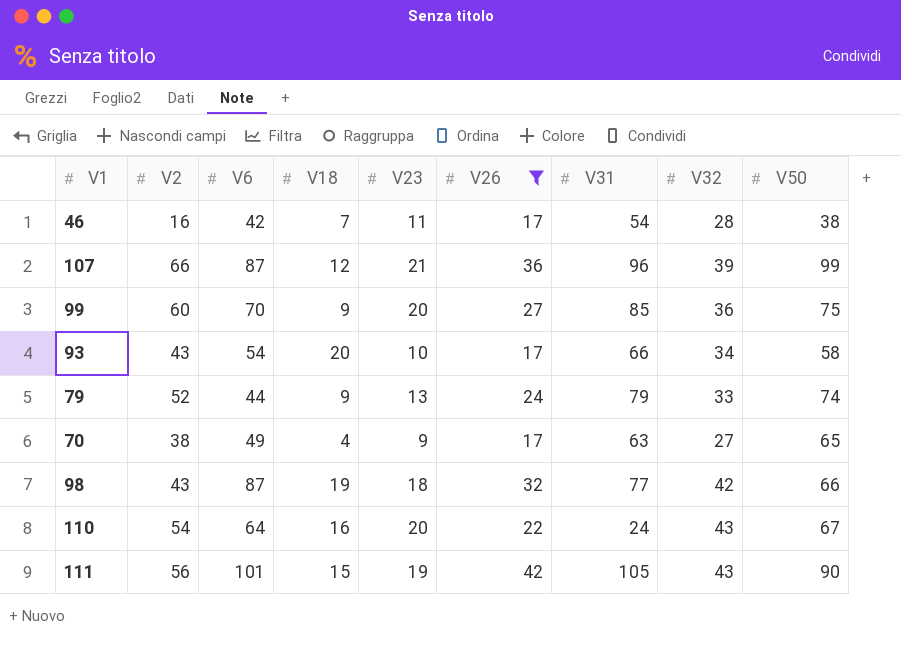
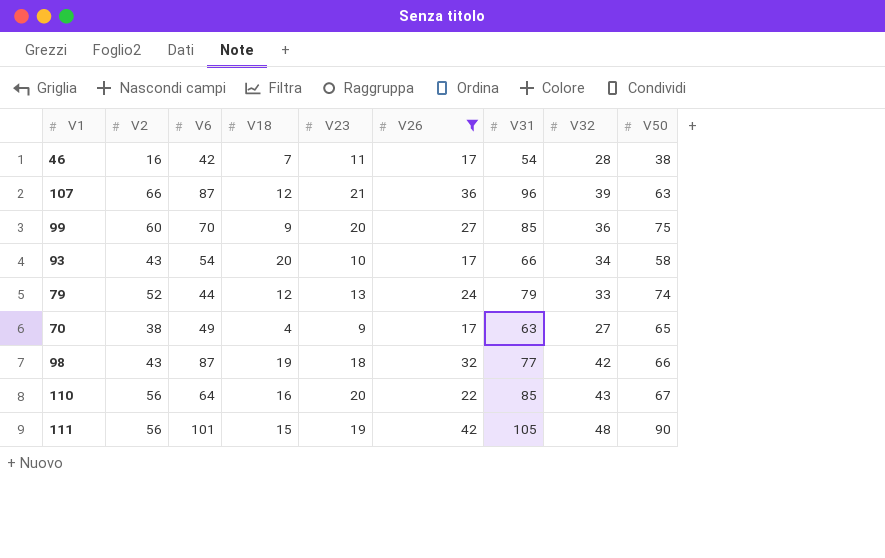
107 | V50: 99 -> 63
79 | V18: 9 -> 12
110 | V2: 54 -> 56
110 | V31: 24 -> 85
111 | V32: 43 -> 48

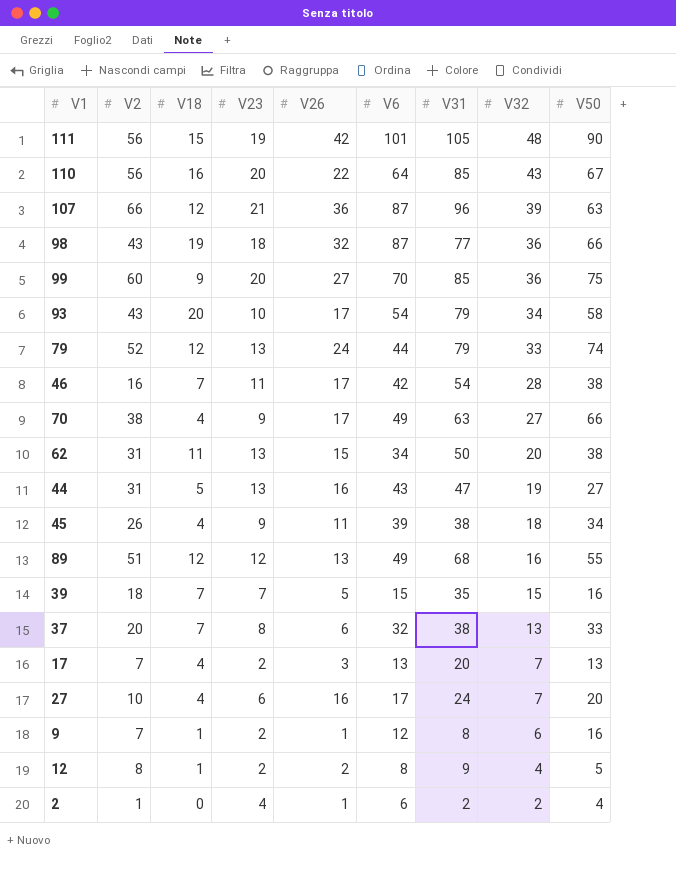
filter: V26 >= 17 -> none
row order: none -> V32 descending
column V6 | position: 3 -> 6
98 | V32: 42 -> 36
93 | V31: 66 -> 79
70 | V50: 65 -> 66

